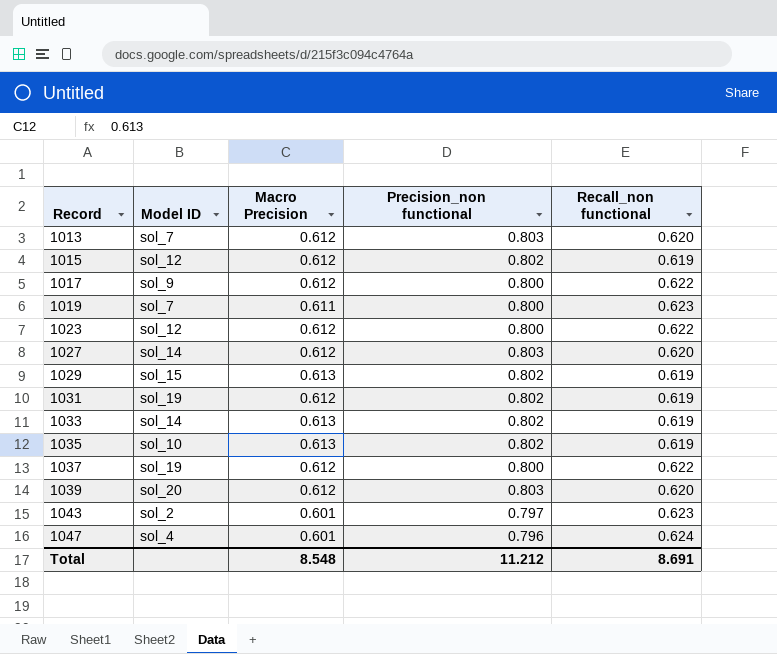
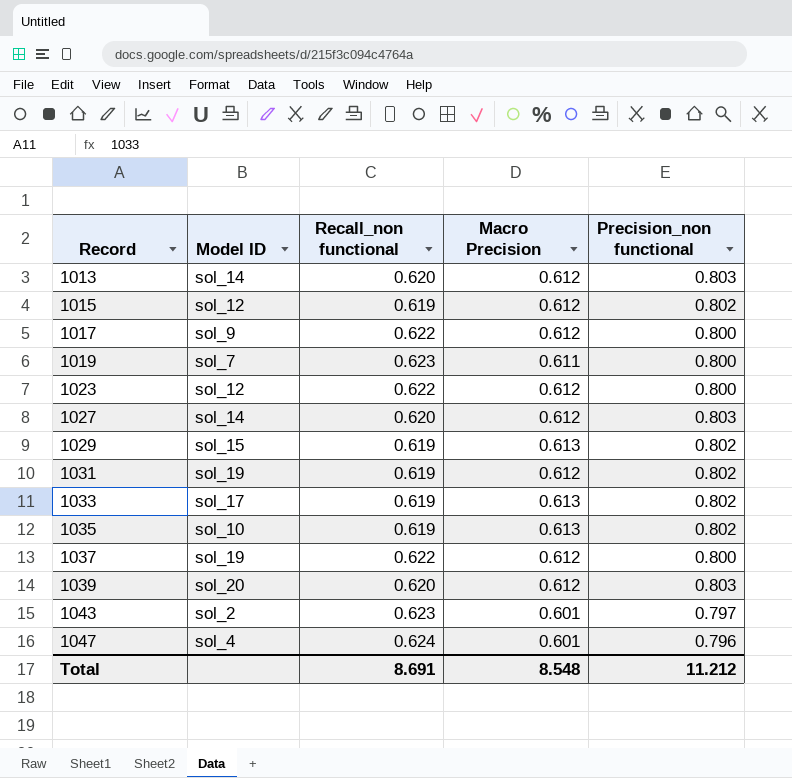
column Recall_non functional | position: 5 -> 3
1013 | Model ID: sol_7 -> sol_14
1033 | Model ID: sol_14 -> sol_17

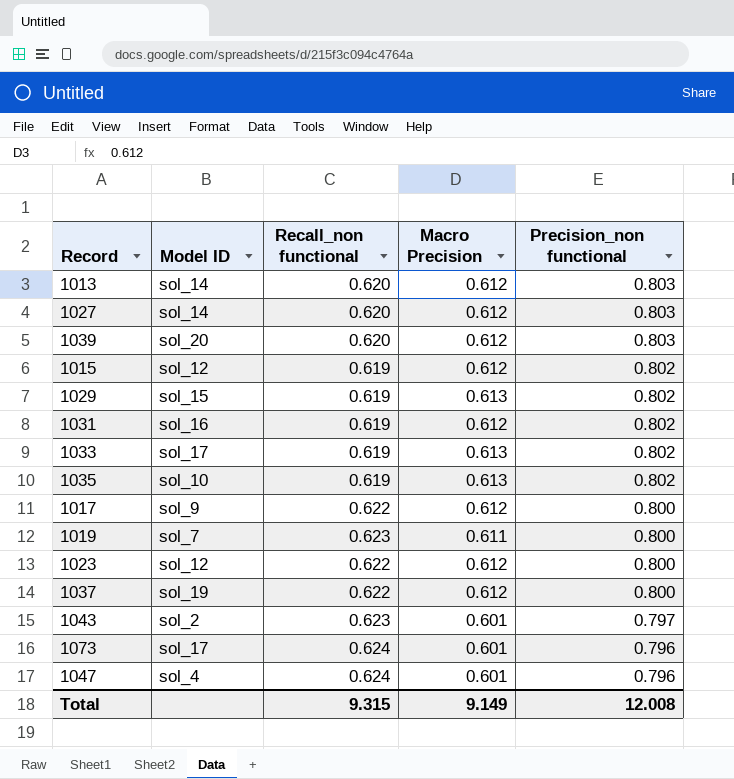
row order: Record ascending -> Precision_non functional descending
1031 | Model ID: sol_19 -> sol_16
row 1073: none -> sol_17 | 0.624 | 0.601 | 0.796
Total | Recall_non functional: 8.691 -> 9.315
Total | Macro Precision: 8.548 -> 9.149
Total | Precision_non functional: 11.212 -> 12.008

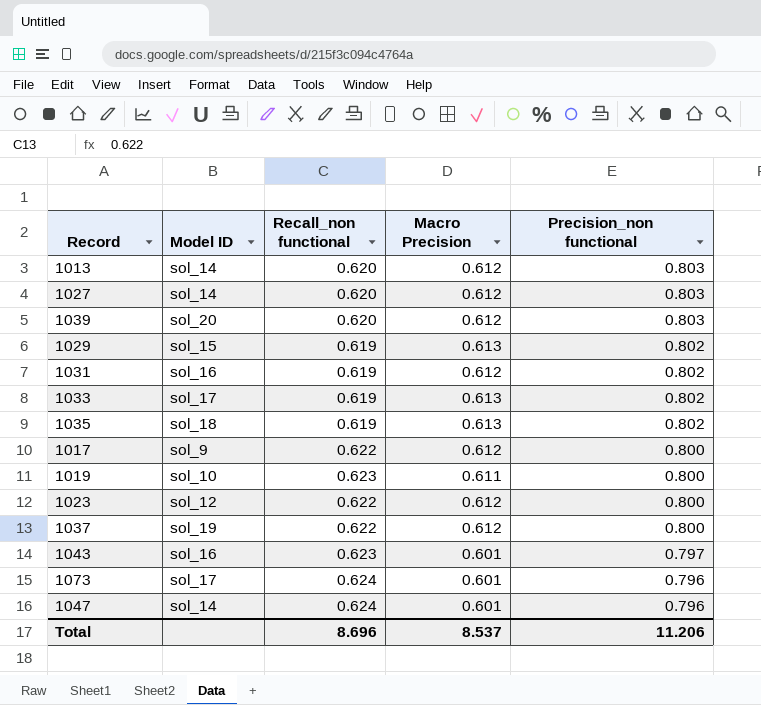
row 1015: sol_12 | 0.619 | 0.612 | 0.802 -> none
1035 | Model ID: sol_10 -> sol_18
1019 | Model ID: sol_7 -> sol_10
1043 | Model ID: sol_2 -> sol_16
1047 | Model ID: sol_4 -> sol_14
Total | Recall_non functional: 9.315 -> 8.696
Total | Macro Precision: 9.149 -> 8.537
Total | Precision_non functional: 12.008 -> 11.206

